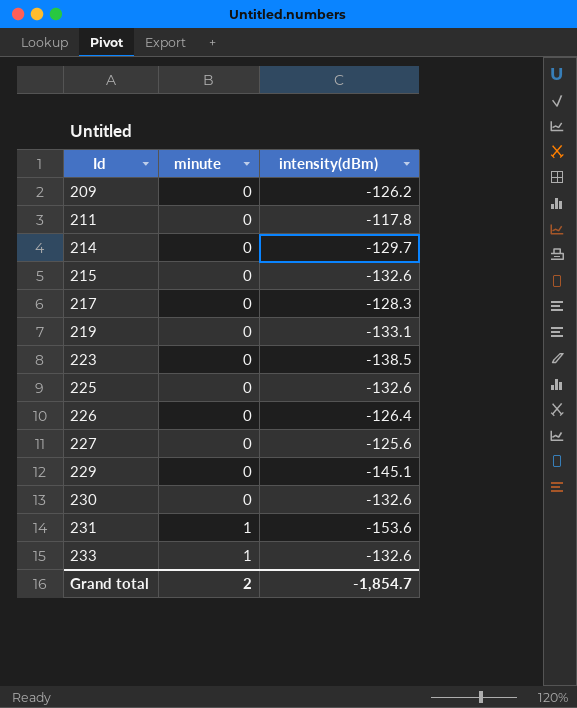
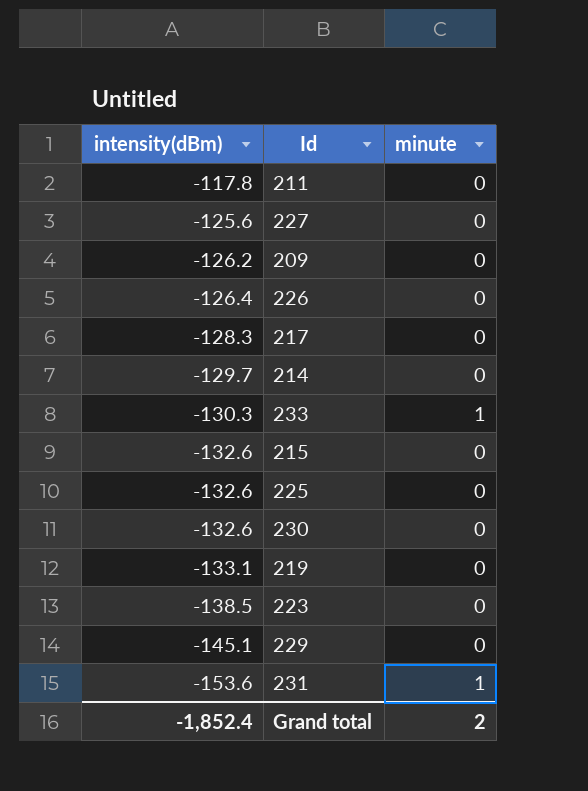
row order: Id ascending -> intensity(dBm) descending
column intensity(dBm) | position: 3 -> 1
233 | intensity(dBm): -132.6 -> -130.3
Grand total | intensity(dBm): -1,854.7 -> -1,852.4

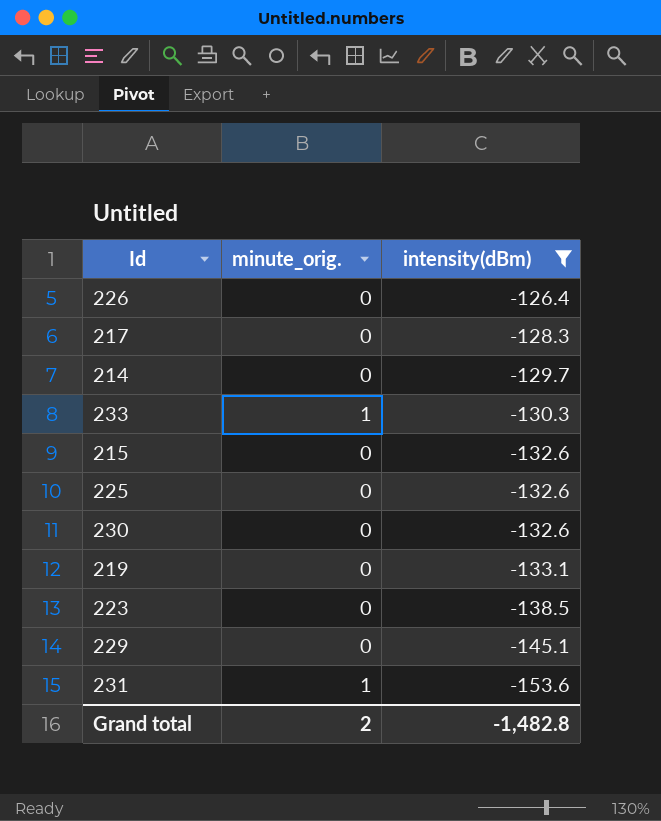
filter: none -> intensity(dBm) <= -126.4
column name: minute -> minute_orig.
column intensity(dBm) | position: 1 -> 3
Grand total | intensity(dBm): -1,852.4 -> -1,482.8

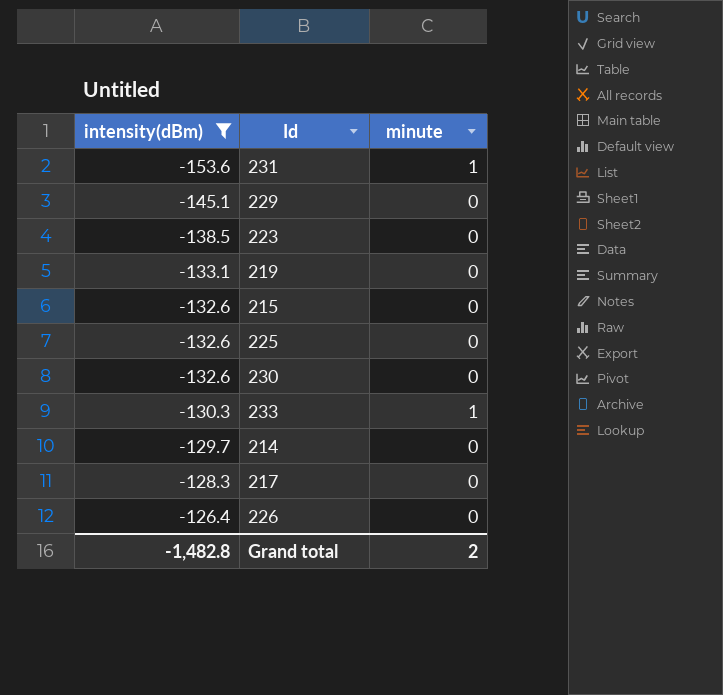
row order: intensity(dBm) descending -> intensity(dBm) ascending
column intensity(dBm) | position: 3 -> 1
column name: minute_orig. -> minute

